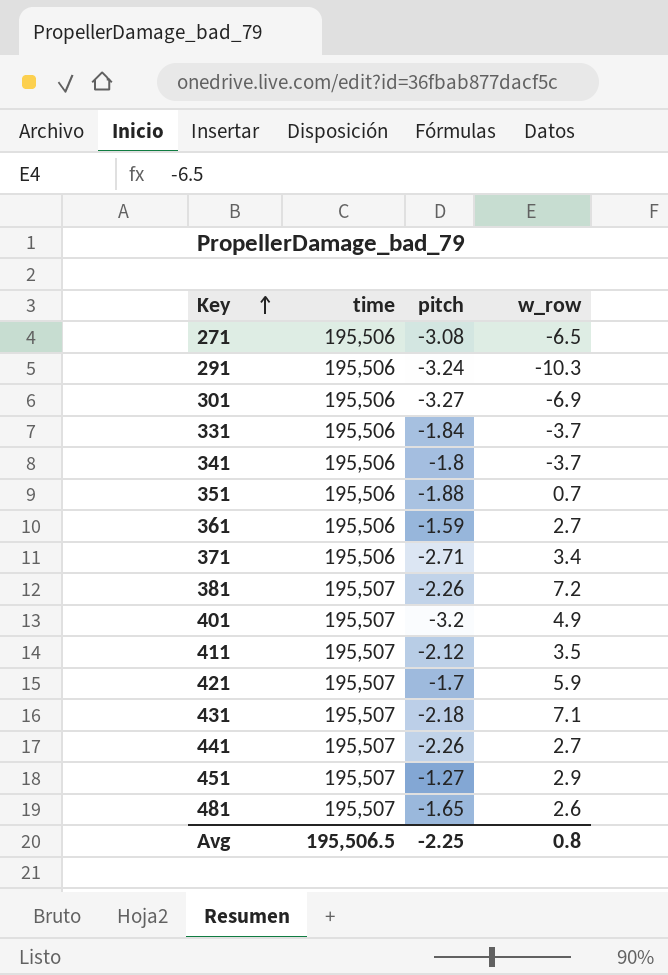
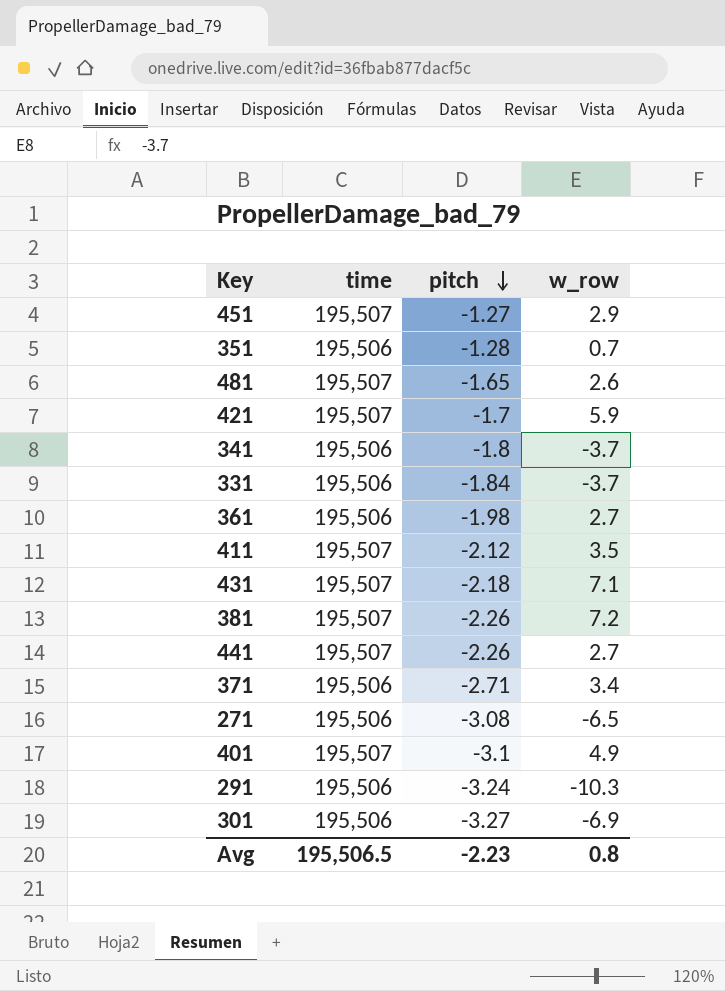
row order: Key ascending -> pitch descending
351 | pitch: -1.88 -> -1.28
361 | pitch: -1.59 -> -1.98
401 | pitch: -3.2 -> -3.1
Avg | pitch: -2.25 -> -2.23

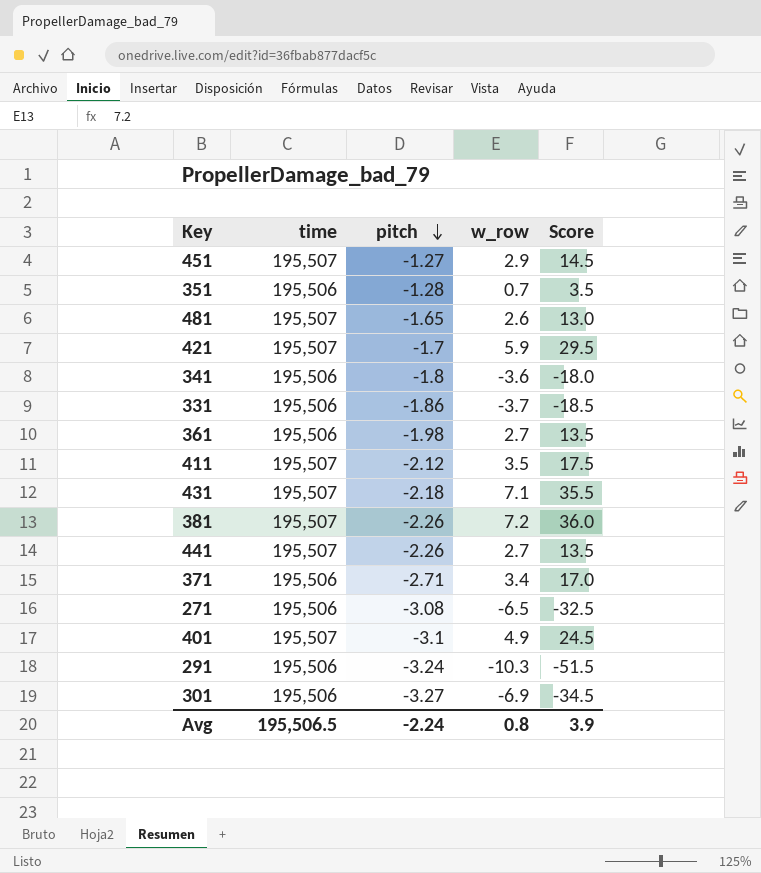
column Score | formula: none -> [w_row] * 5
341 | w_row: -3.7 -> -3.6
331 | pitch: -1.84 -> -1.86
Avg | pitch: -2.23 -> -2.24

